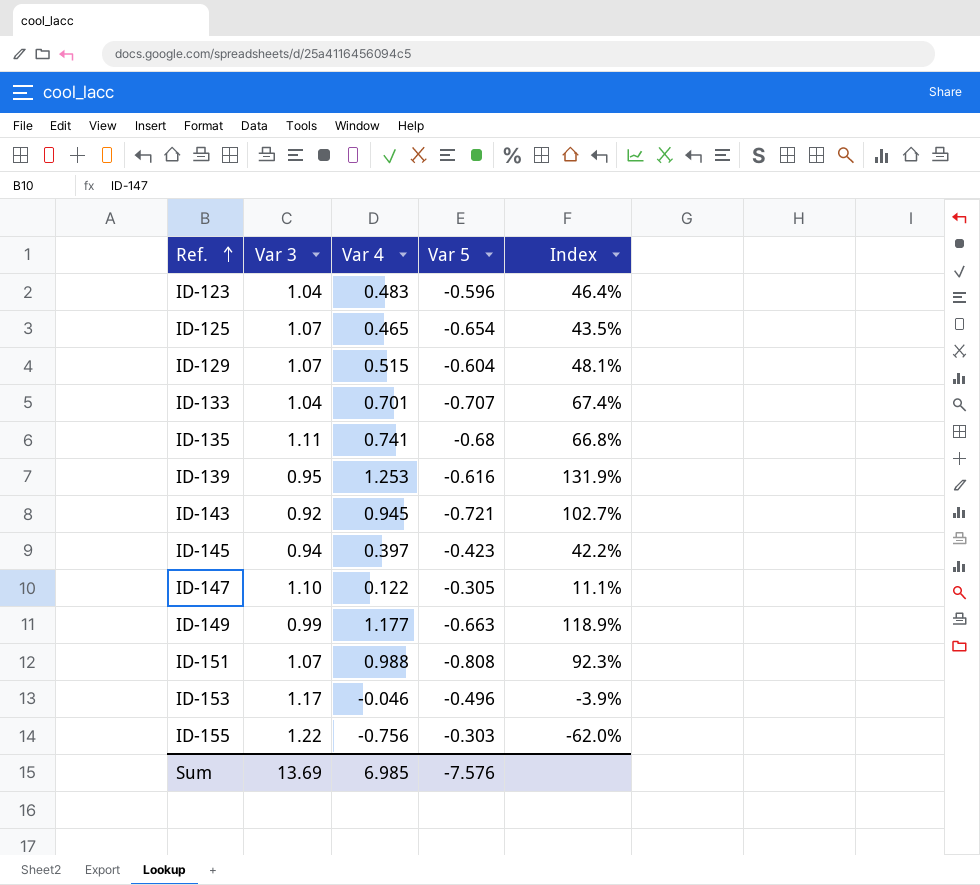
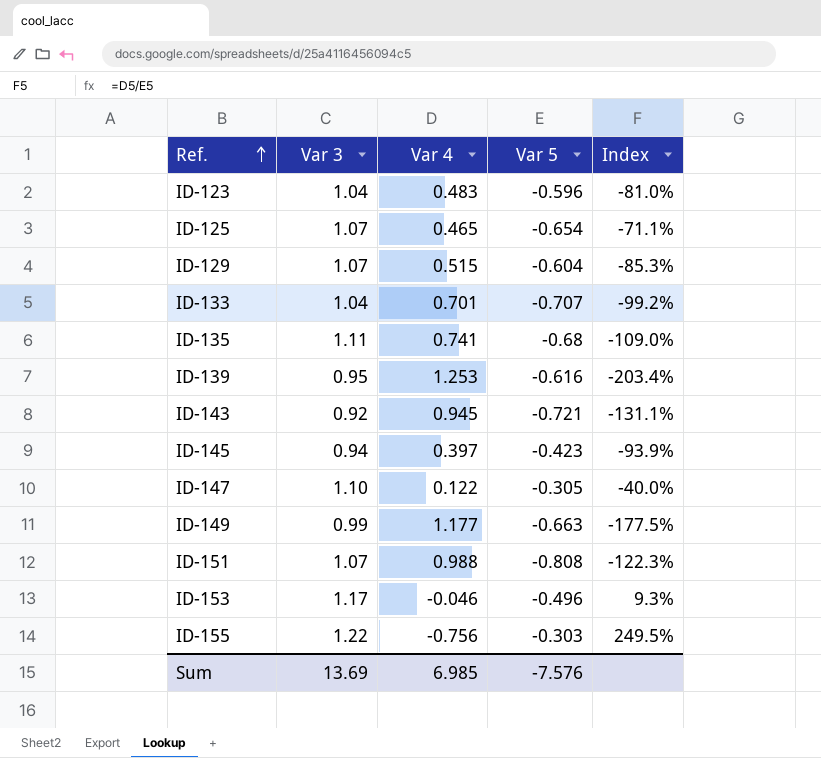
column Index | formula: [Var 4] / [Var 3] -> [Var 4] / [Var 5]

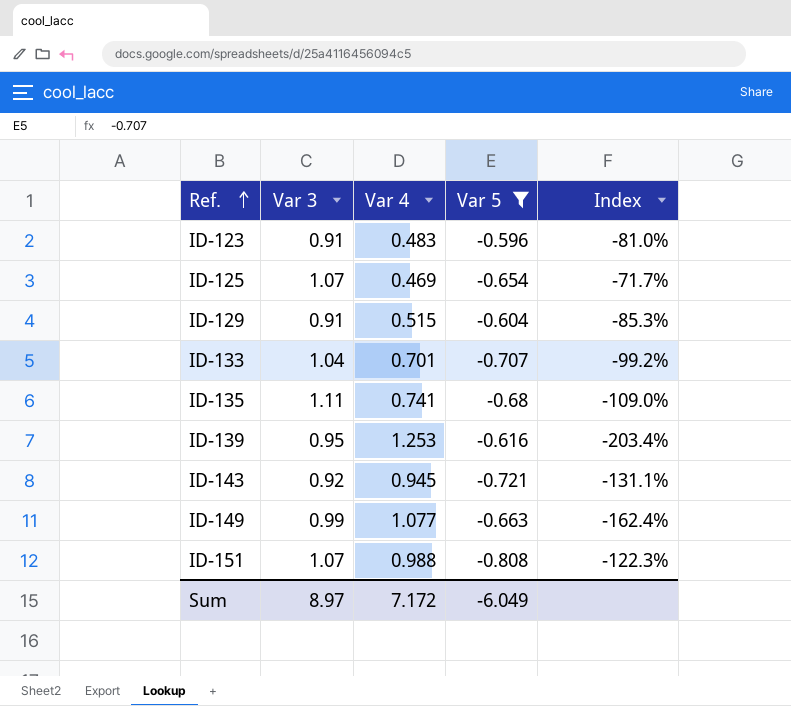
filter: none -> Var 5 <= -0.596
ID-123 | Var 3: 1.04 -> 0.91
ID-125 | Var 4: 0.465 -> 0.469
ID-125 | Index: -71.1% -> -71.7%
ID-129 | Var 3: 1.07 -> 0.91
ID-149 | Var 4: 1.177 -> 1.077
ID-149 | Index: -177.5% -> -162.4%
Sum | Var 3: 13.69 -> 8.97
Sum | Var 4: 6.985 -> 7.172
Sum | Var 5: -7.576 -> -6.049

